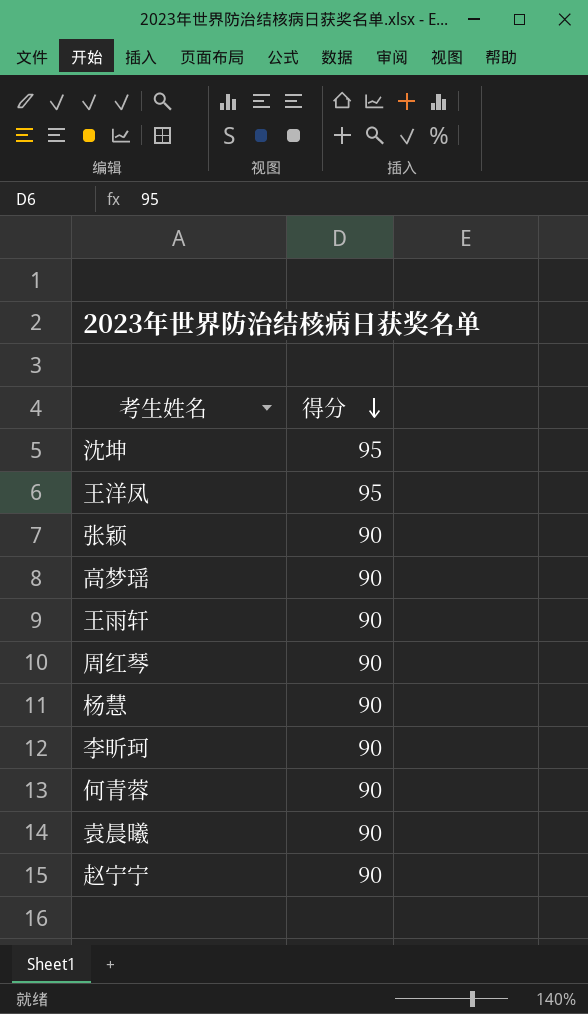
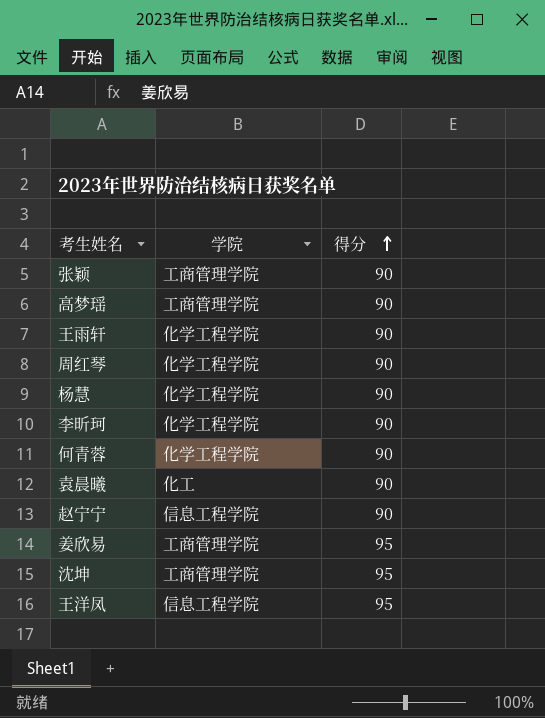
row order: 得分 descending -> 得分 ascending
column 学院 | position: none -> 2
row 姜欣易: none -> 工商管理学院 | 95

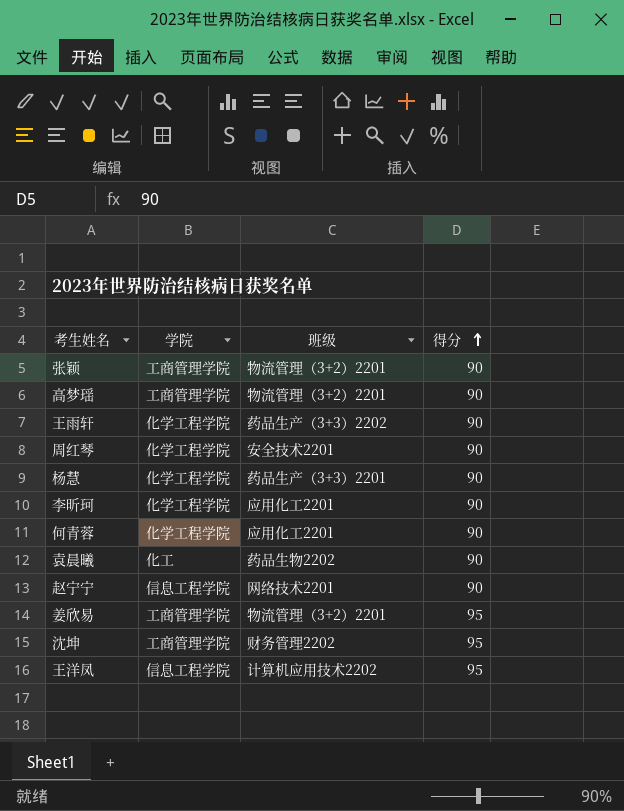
column 班级 | position: none -> 3

